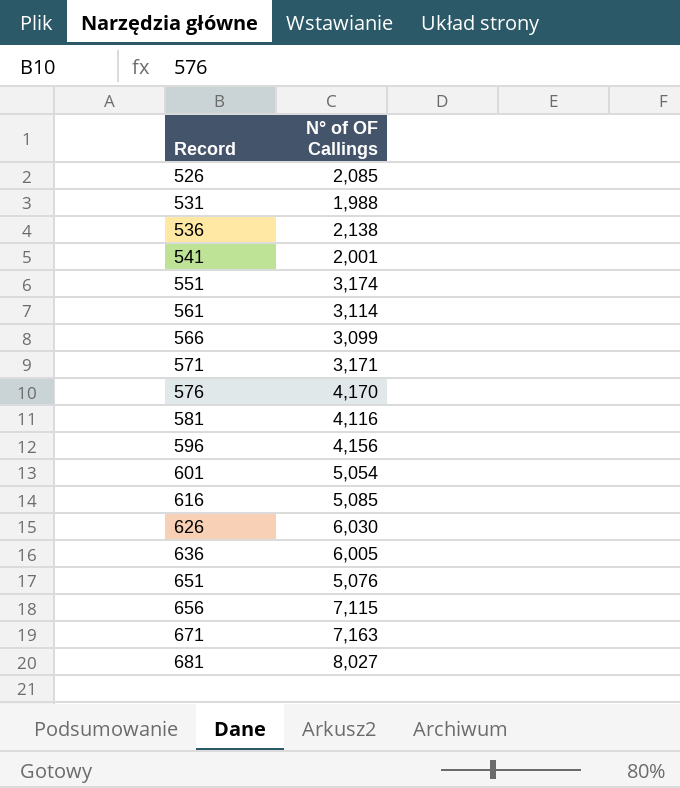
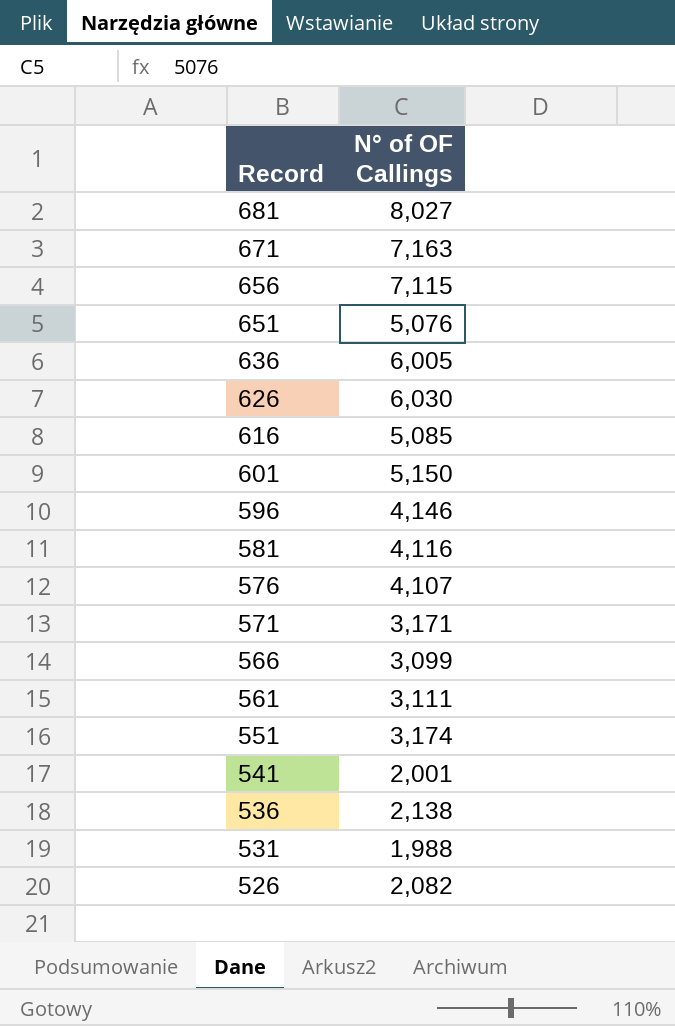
row order: Record ascending -> Record descending
601 | N° of OF Callings: 5,054 -> 5,150
596 | N° of OF Callings: 4,156 -> 4,146
576 | N° of OF Callings: 4,170 -> 4,107
561 | N° of OF Callings: 3,114 -> 3,111
526 | N° of OF Callings: 2,085 -> 2,082

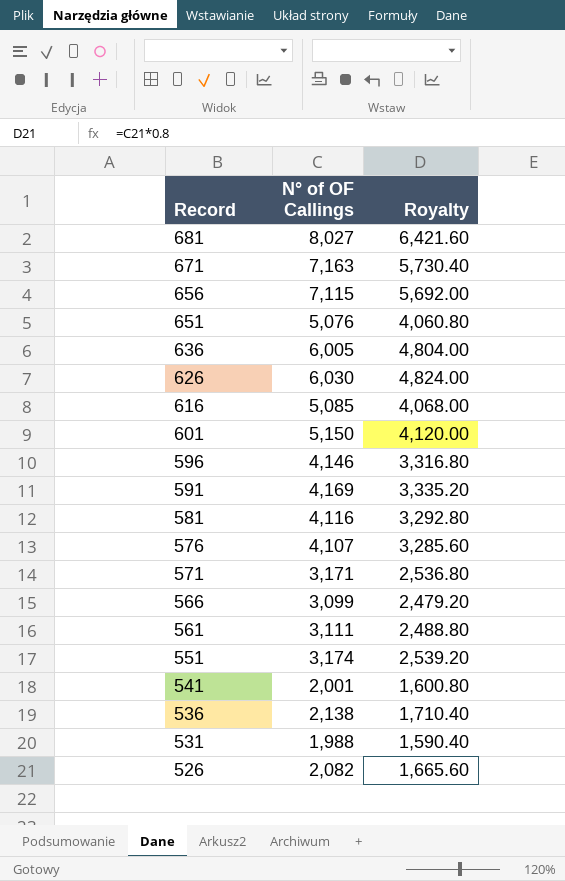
column Royalty | formula: none -> [N° of OF Callings] * 0.8
row 591: none -> 4,169 | 3,335.20

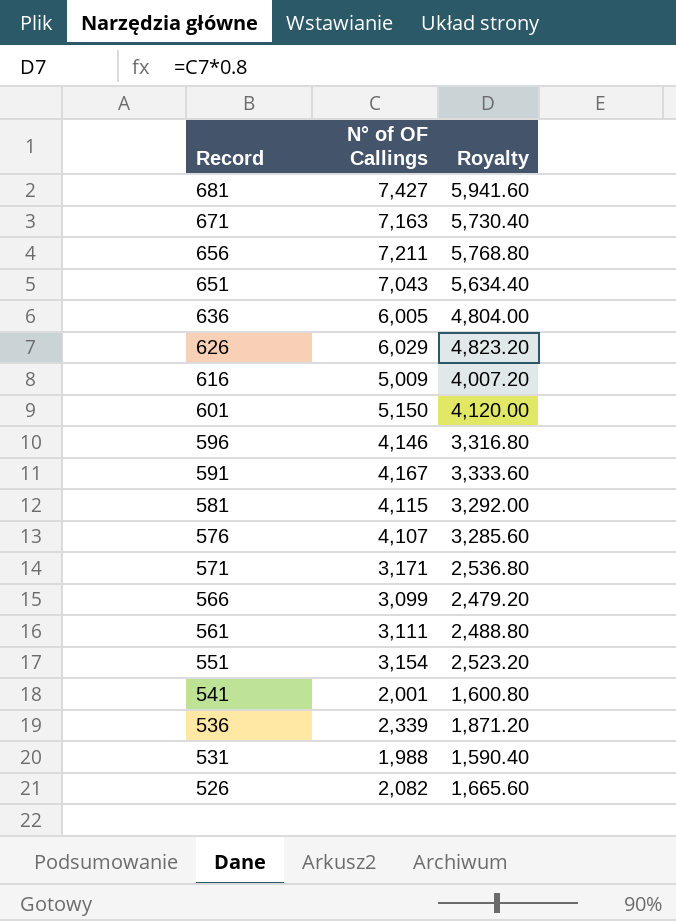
681 | N° of OF Callings: 8,027 -> 7,427
681 | Royalty: 6,421.60 -> 5,941.60
656 | N° of OF Callings: 7,115 -> 7,211
656 | Royalty: 5,692.00 -> 5,768.80
651 | N° of OF Callings: 5,076 -> 7,043
651 | Royalty: 4,060.80 -> 5,634.40
626 | N° of OF Callings: 6,030 -> 6,029
626 | Royalty: 4,824.00 -> 4,823.20
616 | N° of OF Callings: 5,085 -> 5,009
616 | Royalty: 4,068.00 -> 4,007.20
591 | N° of OF Callings: 4,169 -> 4,167
591 | Royalty: 3,335.20 -> 3,333.60
581 | N° of OF Callings: 4,116 -> 4,115
581 | Royalty: 3,292.80 -> 3,292.00
551 | N° of OF Callings: 3,174 -> 3,154
551 | Royalty: 2,539.20 -> 2,523.20
536 | N° of OF Callings: 2,138 -> 2,339
536 | Royalty: 1,710.40 -> 1,871.20

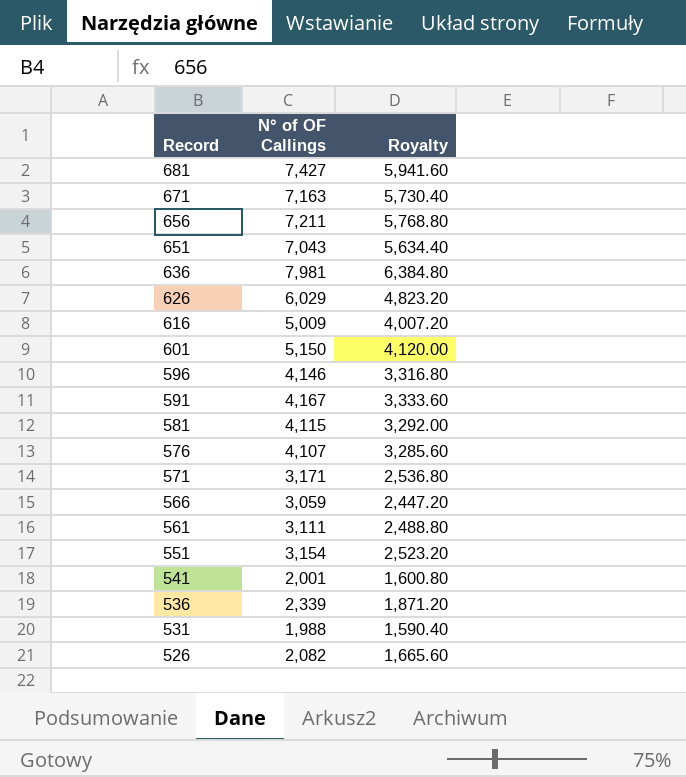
636 | N° of OF Callings: 6,005 -> 7,981
636 | Royalty: 4,804.00 -> 6,384.80
566 | N° of OF Callings: 3,099 -> 3,059
566 | Royalty: 2,479.20 -> 2,447.20

